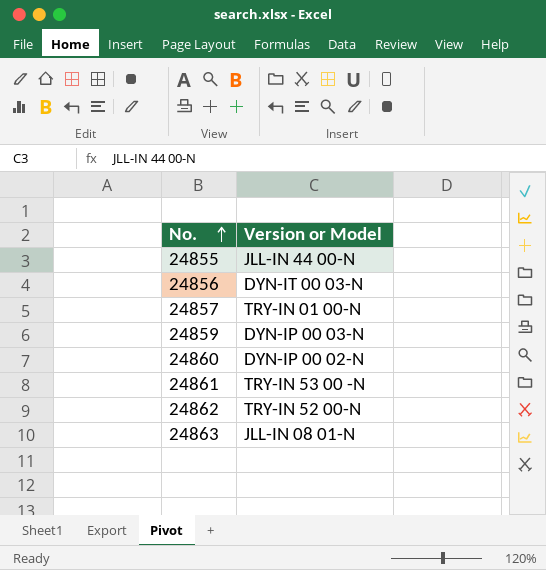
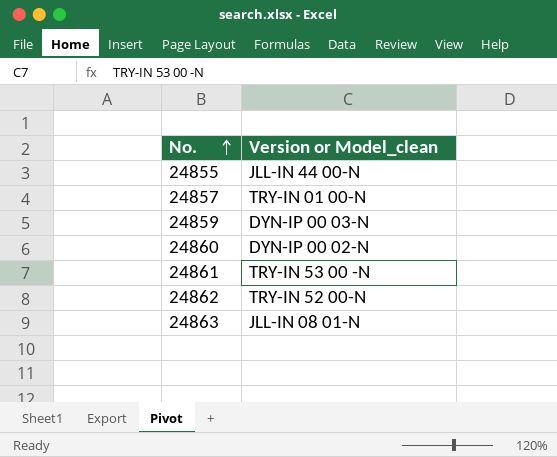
column name: Version or Model -> Version or Model_clean
row 24856: DYN-IT 00 03-N -> none

